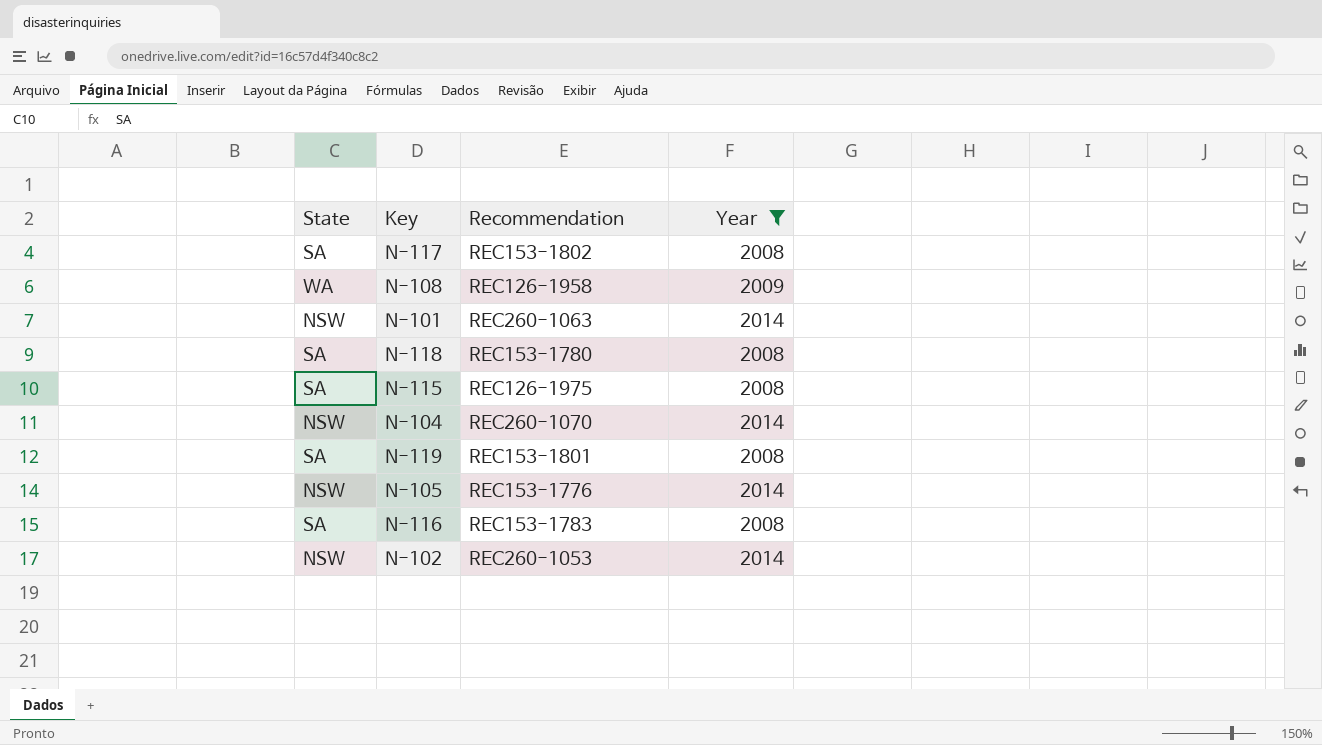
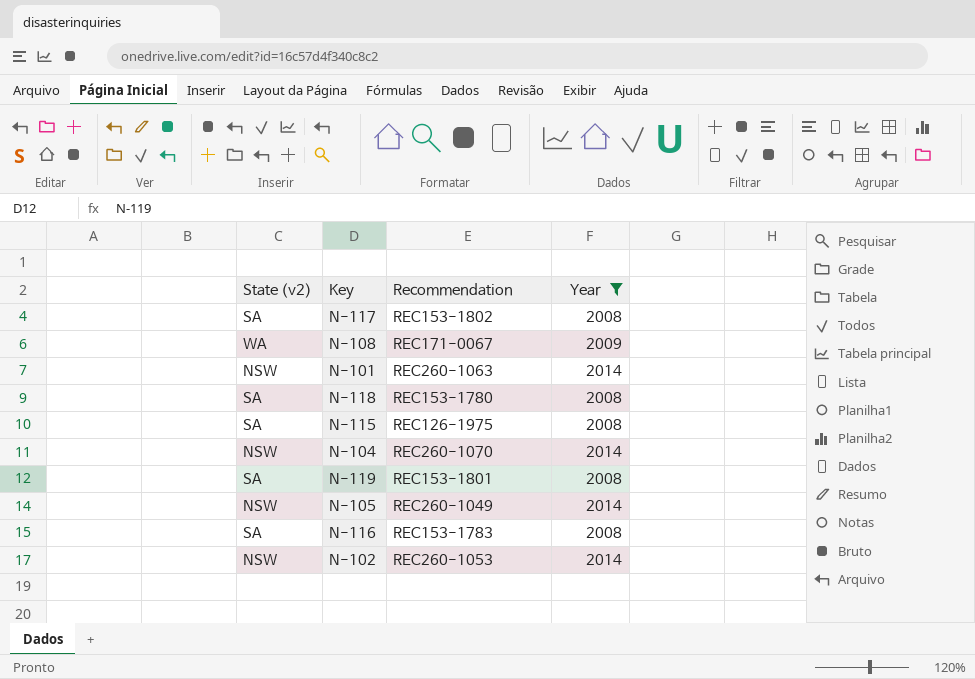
column name: State -> State (v2)
N-108 | Recommendation: REC126-1958 -> REC171-0067
N-105 | Recommendation: REC153-1776 -> REC260-1049

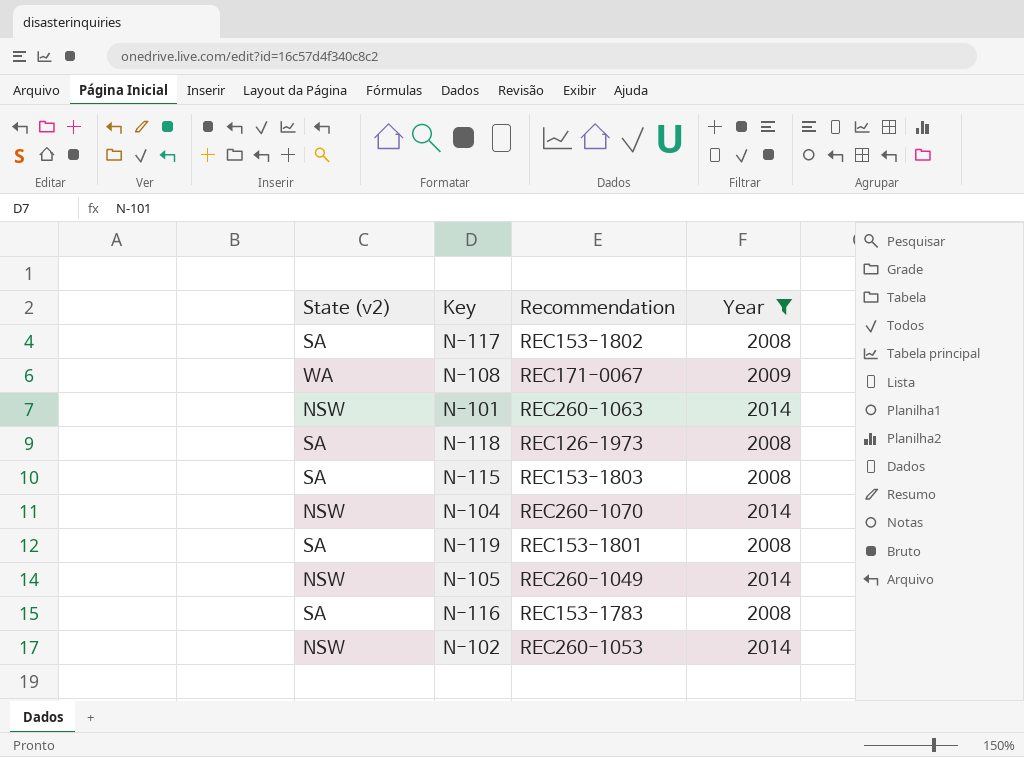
N-118 | Recommendation: REC153-1780 -> REC126-1973
N-115 | Recommendation: REC126-1975 -> REC153-1803

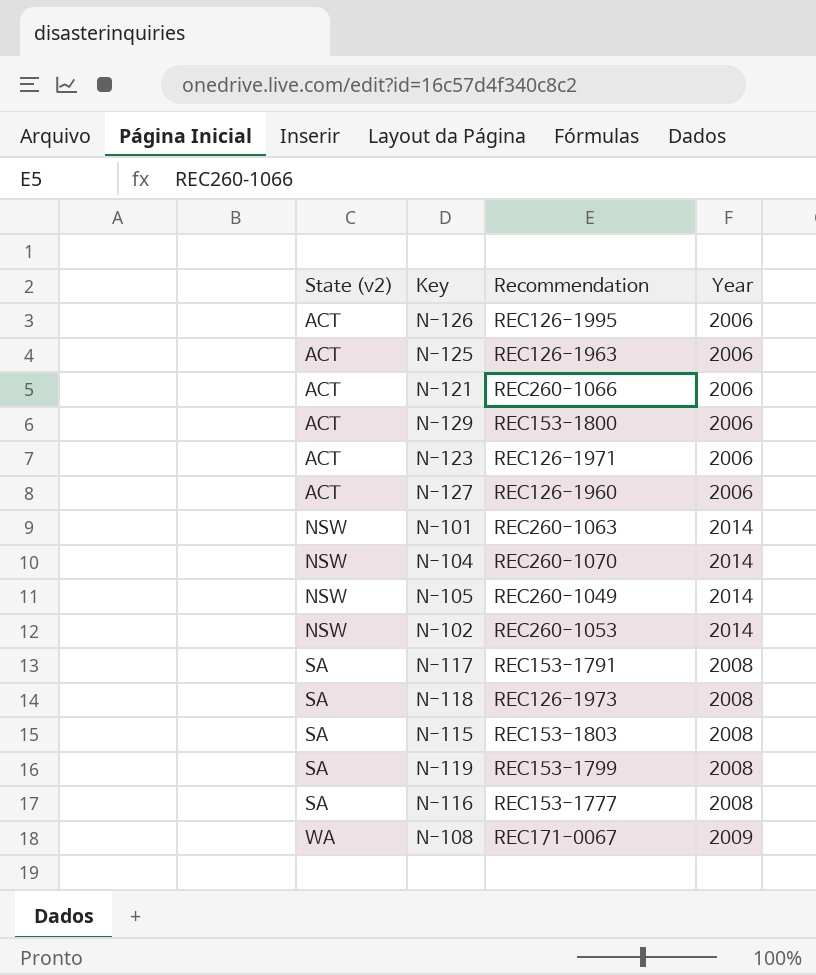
filter: Year != 2006 -> none
row order: none -> State (v2) ascending
N-117 | Recommendation: REC153-1802 -> REC153-1791
N-119 | Recommendation: REC153-1801 -> REC153-1799
N-116 | Recommendation: REC153-1783 -> REC153-1777

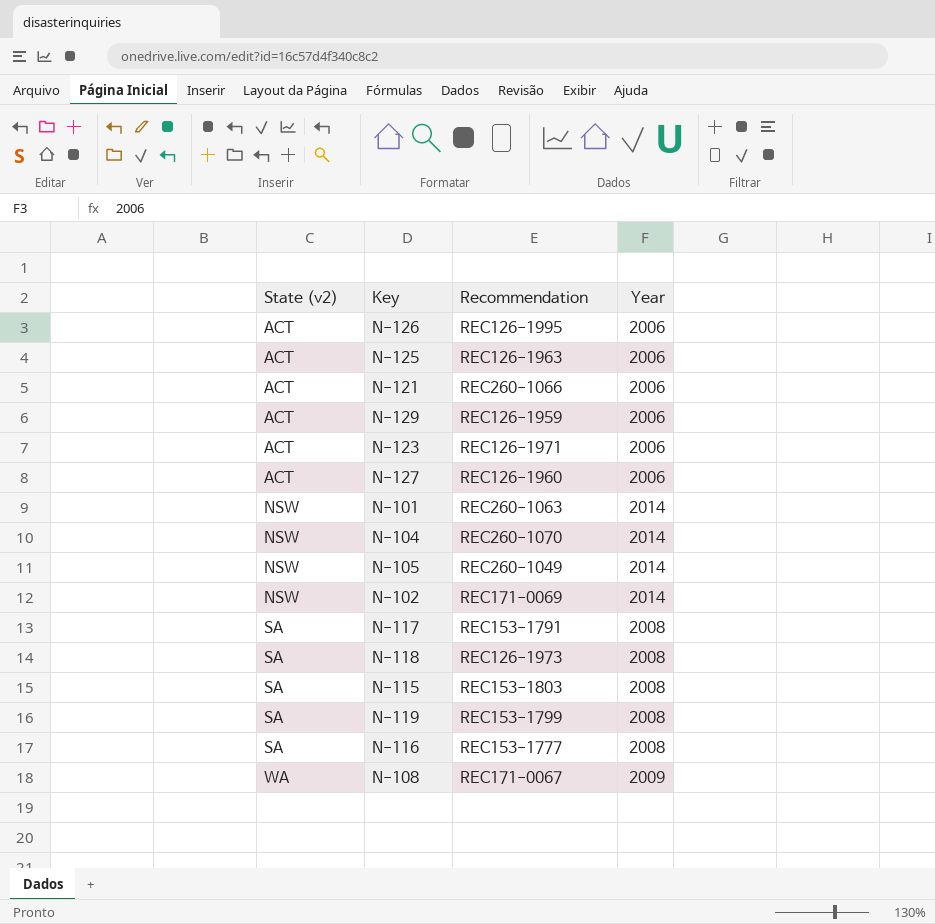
N-129 | Recommendation: REC153-1800 -> REC126-1959
N-102 | Recommendation: REC260-1053 -> REC171-0069

